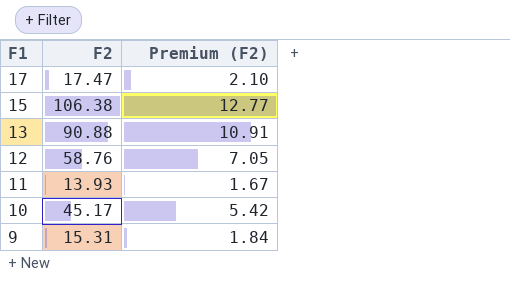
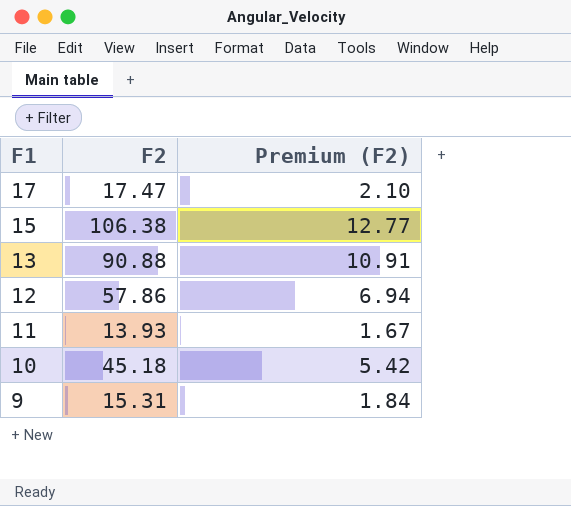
12 | F2: 58.76 -> 57.86
12 | Premium (F2): 7.05 -> 6.94
10 | F2: 45.17 -> 45.18

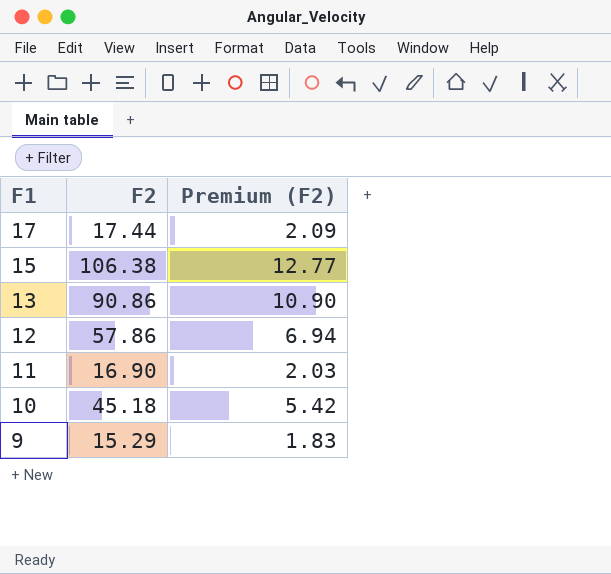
17 | F2: 17.47 -> 17.44
17 | Premium (F2): 2.10 -> 2.09
13 | F2: 90.88 -> 90.86
13 | Premium (F2): 10.91 -> 10.90
11 | F2: 13.93 -> 16.90
11 | Premium (F2): 1.67 -> 2.03
9 | F2: 15.31 -> 15.29
9 | Premium (F2): 1.84 -> 1.83

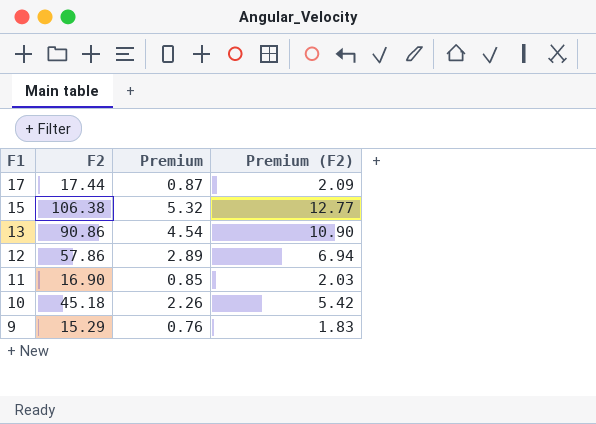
column Premium | formula: none -> [F2] * 0.05

